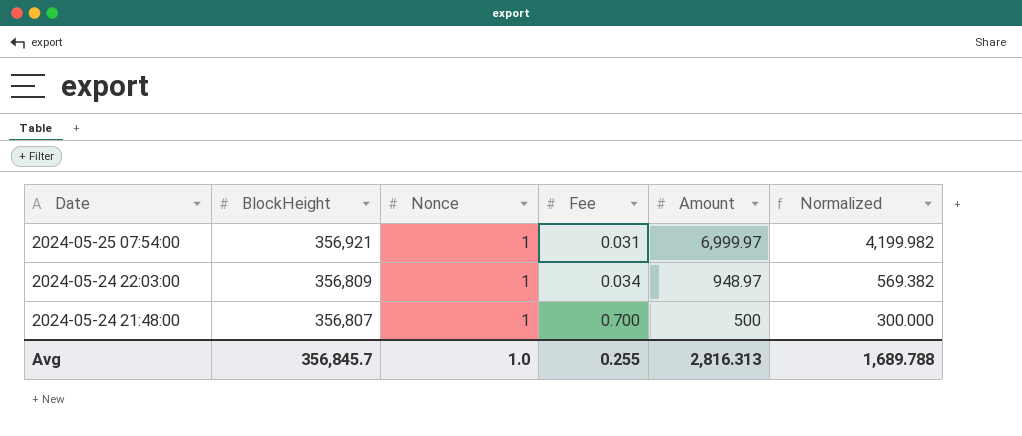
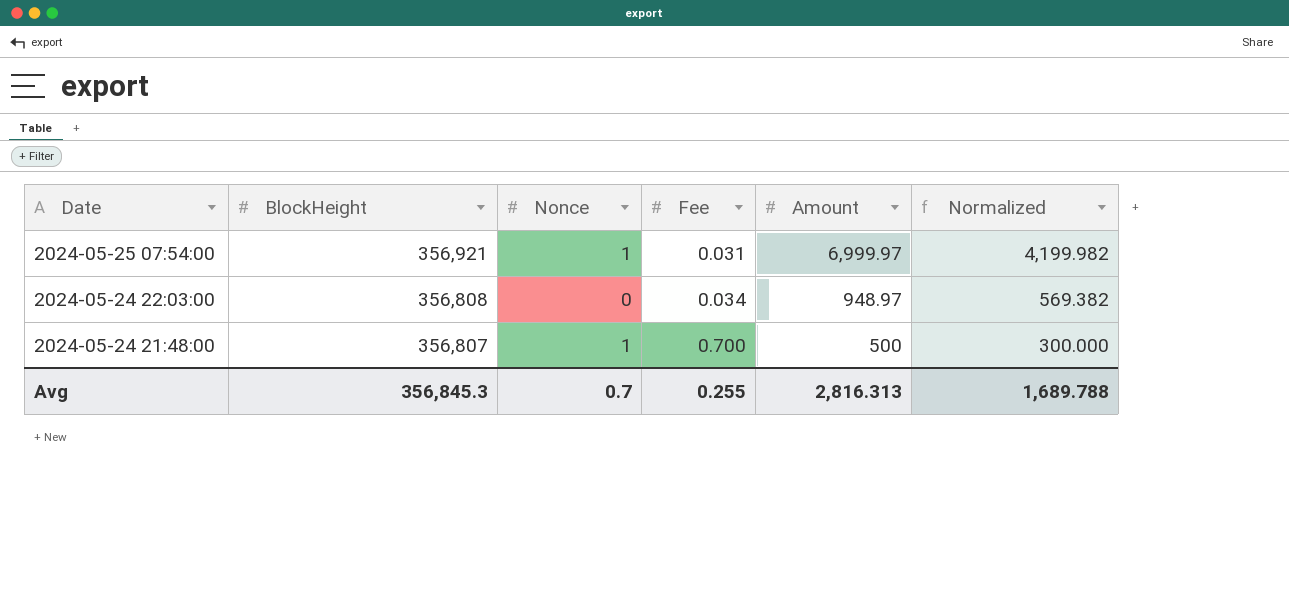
2024-05-24 22:03:00 | BlockHeight: 356,809 -> 356,808
2024-05-24 22:03:00 | Nonce: 1 -> 0
Avg | BlockHeight: 356,845.7 -> 356,845.3
Avg | Nonce: 1.0 -> 0.7

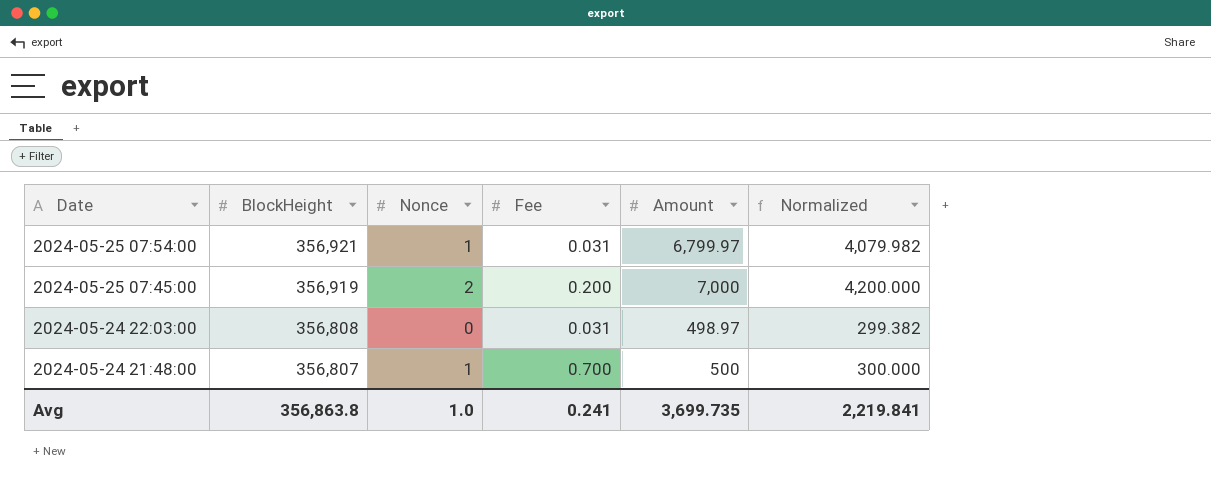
2024-05-25 07:54:00 | Amount: 6,999.97 -> 6,799.97
2024-05-25 07:54:00 | Normalized: 4,199.982 -> 4,079.982
row 2024-05-25 07:45:00: none -> 356,919 | 2 | 0.200 | 7,000 | 4,200.000
2024-05-24 22:03:00 | Fee: 0.034 -> 0.031
2024-05-24 22:03:00 | Amount: 948.97 -> 498.97
2024-05-24 22:03:00 | Normalized: 569.382 -> 299.382
Avg | BlockHeight: 356,845.3 -> 356,863.8
Avg | Nonce: 0.7 -> 1.0
Avg | Fee: 0.255 -> 0.241
Avg | Amount: 2,816.313 -> 3,699.735
Avg | Normalized: 1,689.788 -> 2,219.841

